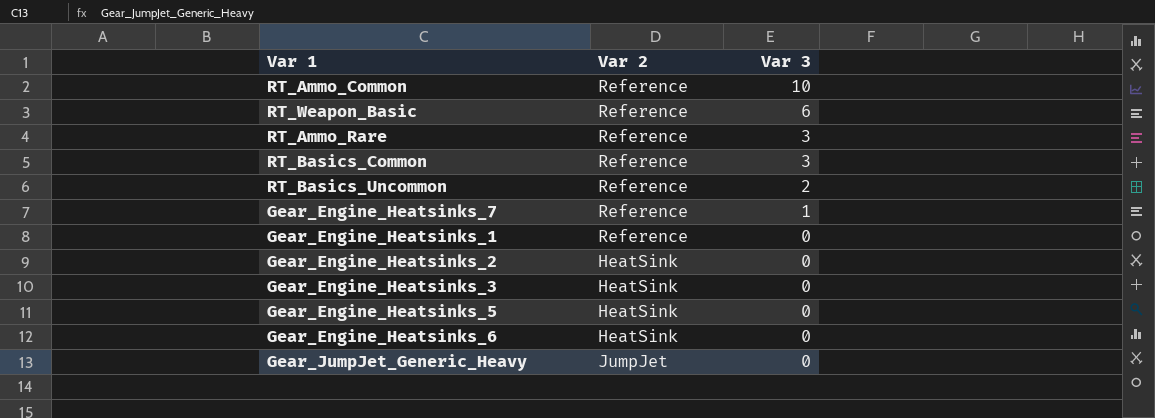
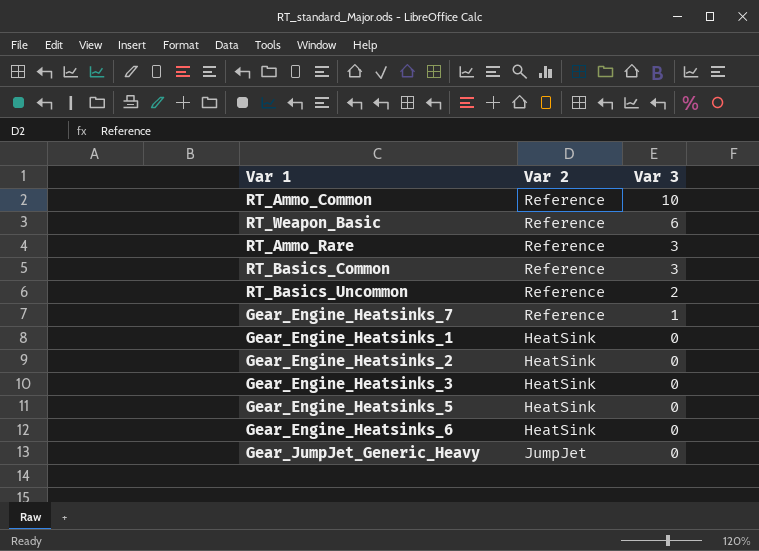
Gear_Engine_Heatsinks_1 | Var 2: Reference -> HeatSink

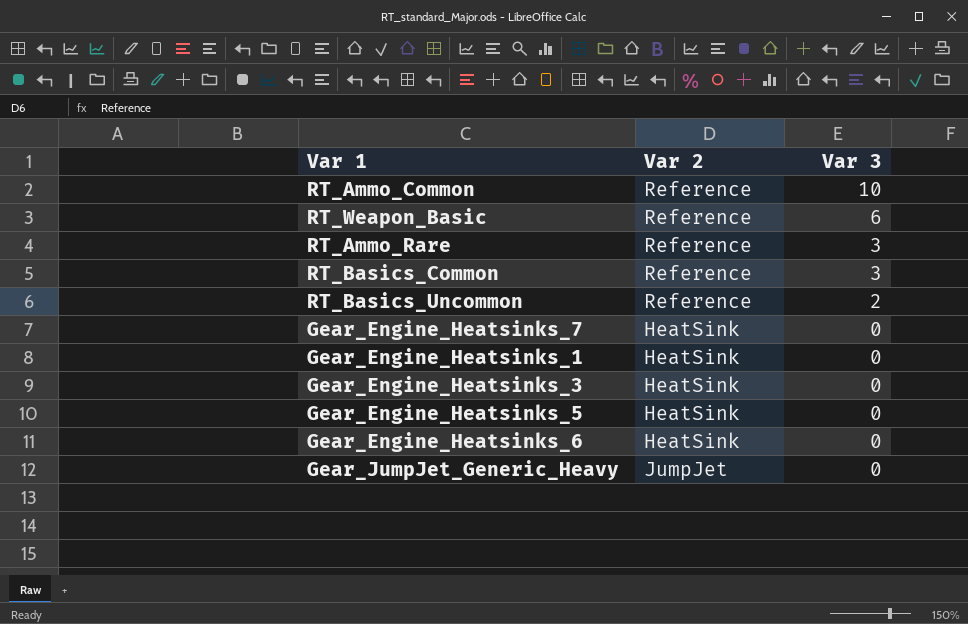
row Gear_Engine_Heatsinks_2: HeatSink | 0 -> none
Gear_Engine_Heatsinks_7 | Var 2: Reference -> HeatSink
Gear_Engine_Heatsinks_7 | Var 3: 1 -> 0

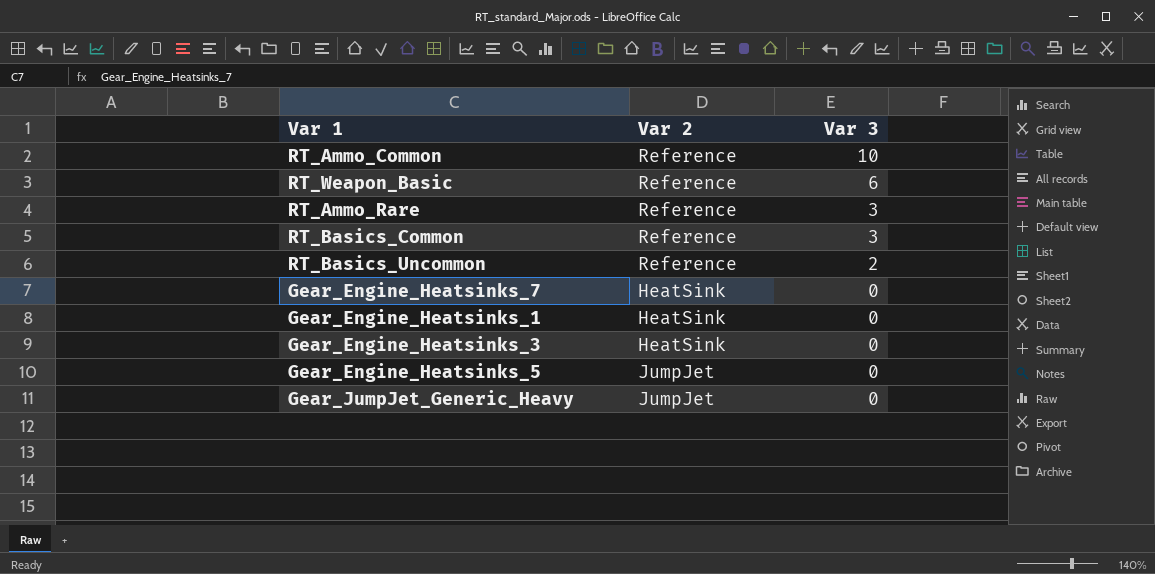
row Gear_Engine_Heatsinks_6: HeatSink | 0 -> none
Gear_Engine_Heatsinks_5 | Var 2: HeatSink -> JumpJet

